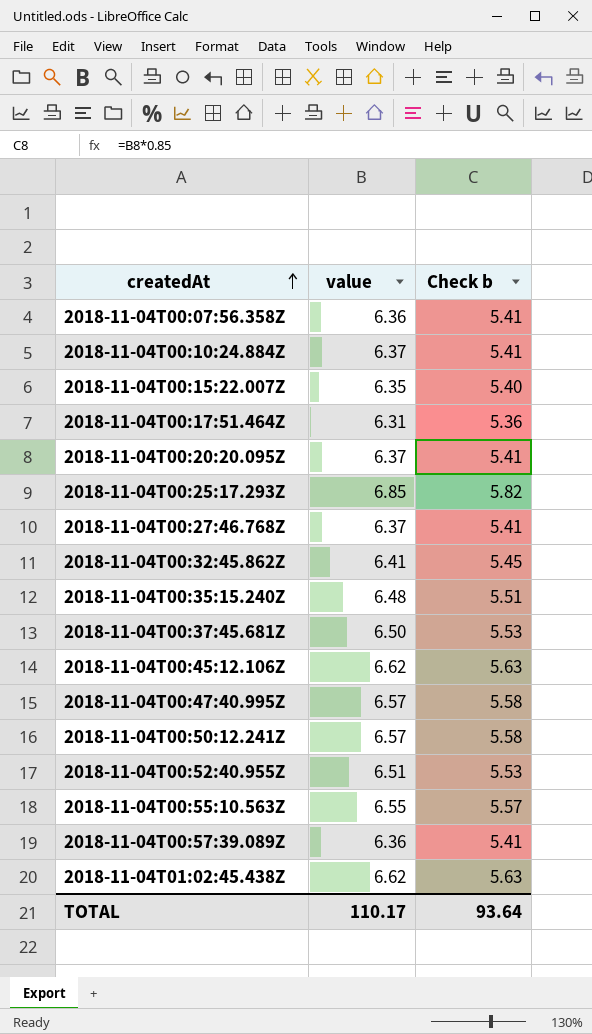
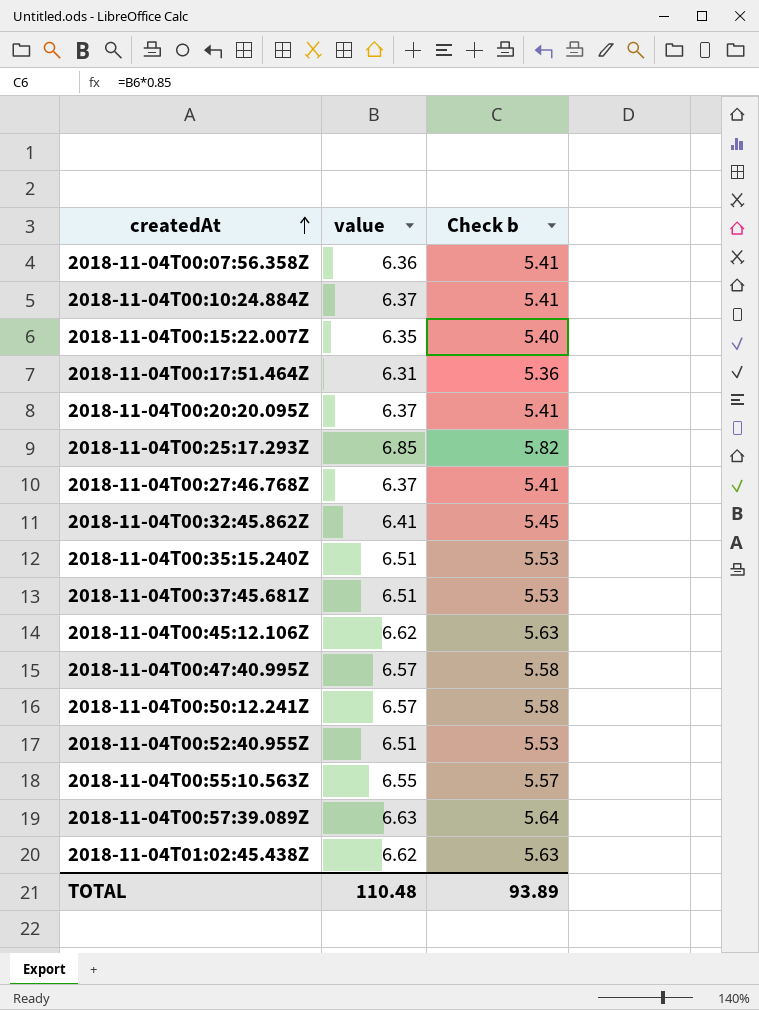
2018-11-04T00:35:15.240Z | value: 6.48 -> 6.51
2018-11-04T00:35:15.240Z | Check b: 5.51 -> 5.53
2018-11-04T00:37:45.681Z | value: 6.50 -> 6.51
2018-11-04T00:57:39.089Z | value: 6.36 -> 6.63
2018-11-04T00:57:39.089Z | Check b: 5.41 -> 5.64
TOTAL | value: 110.17 -> 110.48
TOTAL | Check b: 93.64 -> 93.89

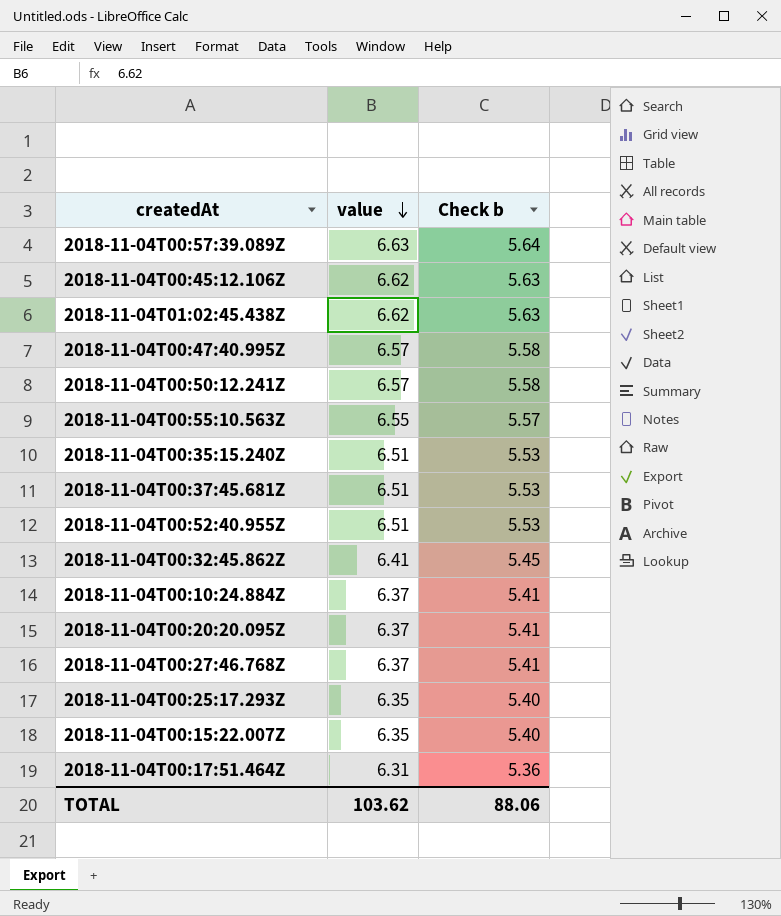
row order: createdAt ascending -> value descending
row 2018-11-04T00:07:56.358Z: 6.36 | 5.41 -> none
2018-11-04T00:25:17.293Z | value: 6.85 -> 6.35
2018-11-04T00:25:17.293Z | Check b: 5.82 -> 5.40
TOTAL | value: 110.48 -> 103.62
TOTAL | Check b: 93.89 -> 88.06

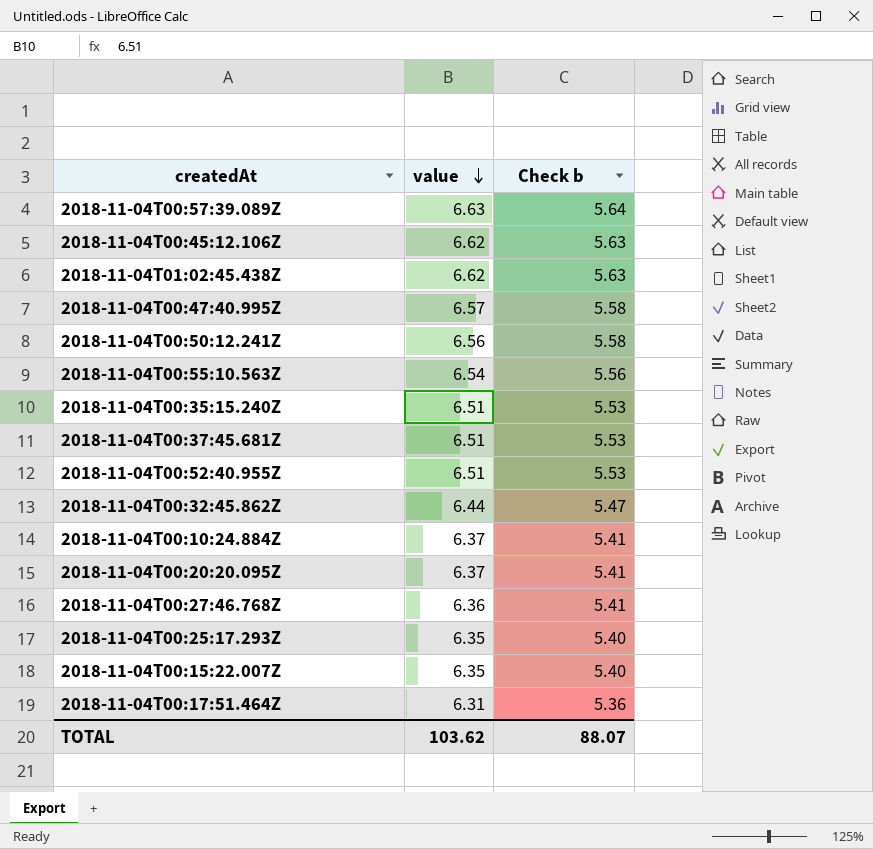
2018-11-04T00:50:12.241Z | value: 6.57 -> 6.56
2018-11-04T00:55:10.563Z | value: 6.55 -> 6.54
2018-11-04T00:55:10.563Z | Check b: 5.57 -> 5.56
2018-11-04T00:32:45.862Z | value: 6.41 -> 6.44
2018-11-04T00:32:45.862Z | Check b: 5.45 -> 5.47
2018-11-04T00:27:46.768Z | value: 6.37 -> 6.36
TOTAL | Check b: 88.06 -> 88.07

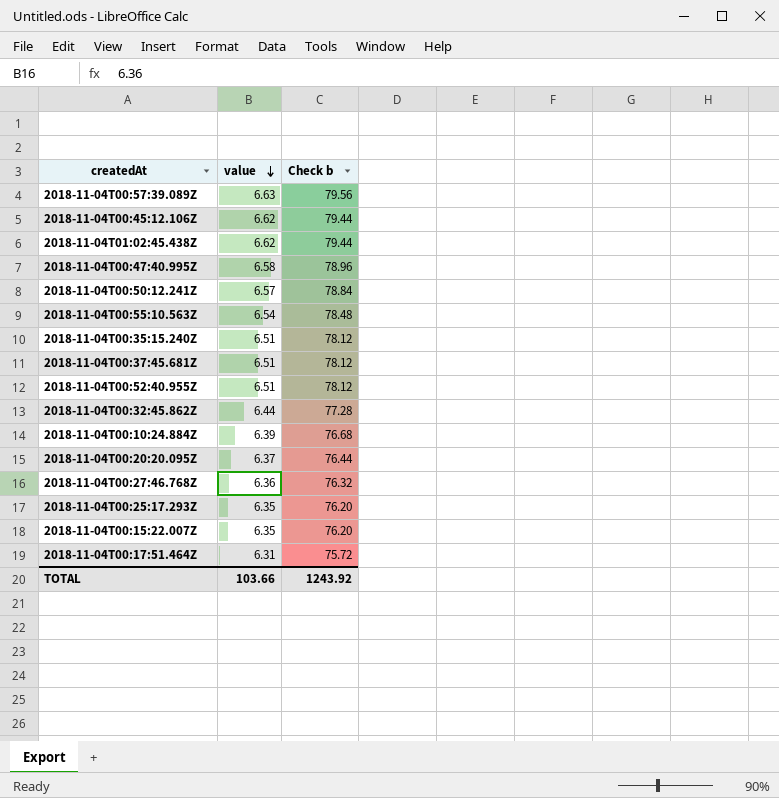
column Check b | formula: [value] * 0.85 -> [value] * 12
2018-11-04T00:47:40.995Z | value: 6.57 -> 6.58
2018-11-04T00:50:12.241Z | value: 6.56 -> 6.57
2018-11-04T00:10:24.884Z | value: 6.37 -> 6.39
TOTAL | value: 103.62 -> 103.66
TOTAL | Check b: 88.07 -> 1243.92

